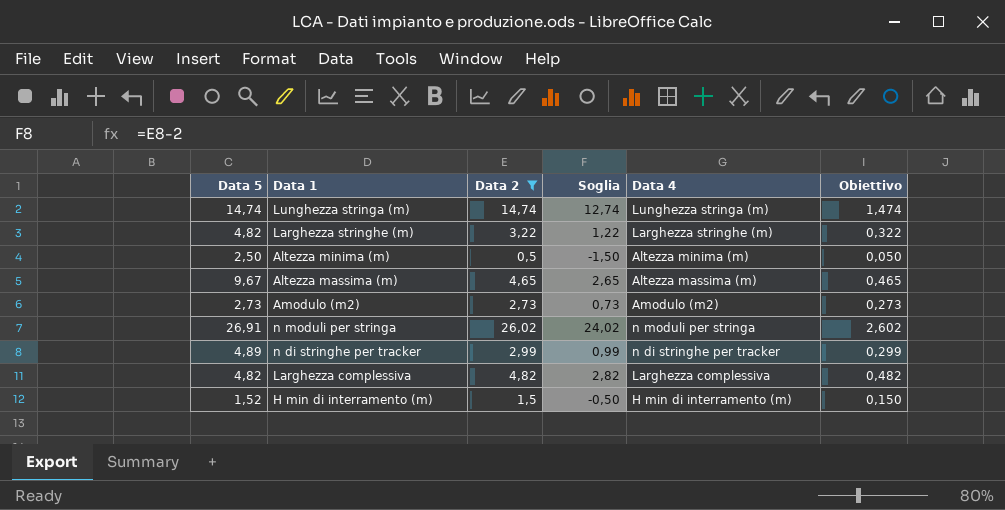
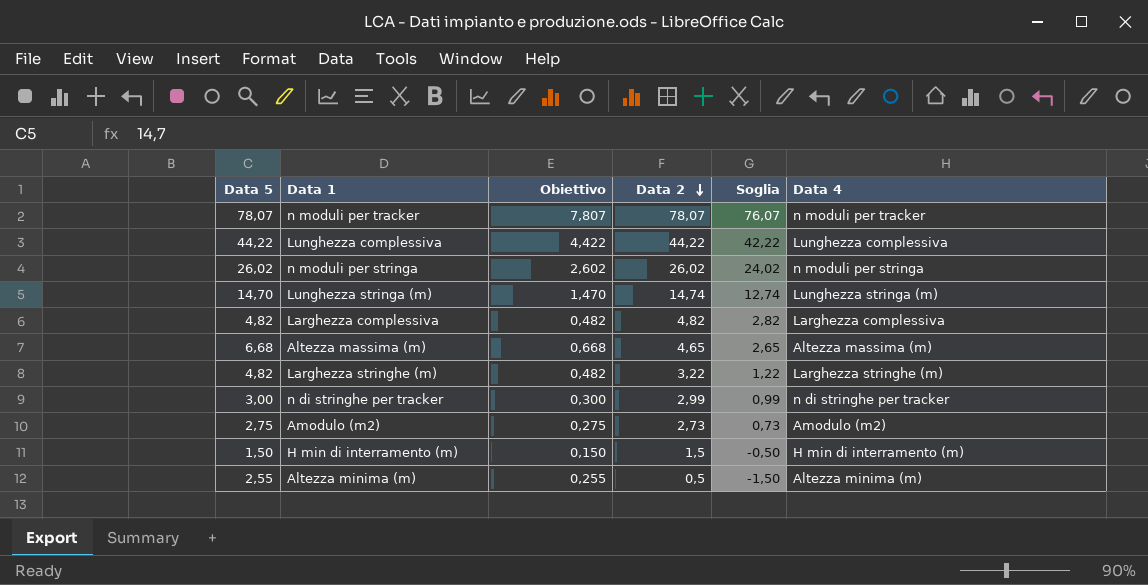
filter: Data 2 <= 26,02 -> none
row order: none -> Data 2 descending
column Obiettivo | formula: [Data 2] * 0,1 -> [Data 5] * 0,1
column Obiettivo | position: 6 -> 3
n moduli per stringa | Data 5: 26,91 -> 26,02
Lunghezza stringa (m) | Data 5: 14,74 -> 14,70
Altezza massima (m) | Data 5: 9,67 -> 6,68
n di stringhe per tracker | Data 5: 4,89 -> 3,00
Amodulo (m2) | Data 5: 2,73 -> 2,75
H min di interramento (m) | Data 5: 1,52 -> 1,50
Altezza minima (m) | Data 5: 2,50 -> 2,55

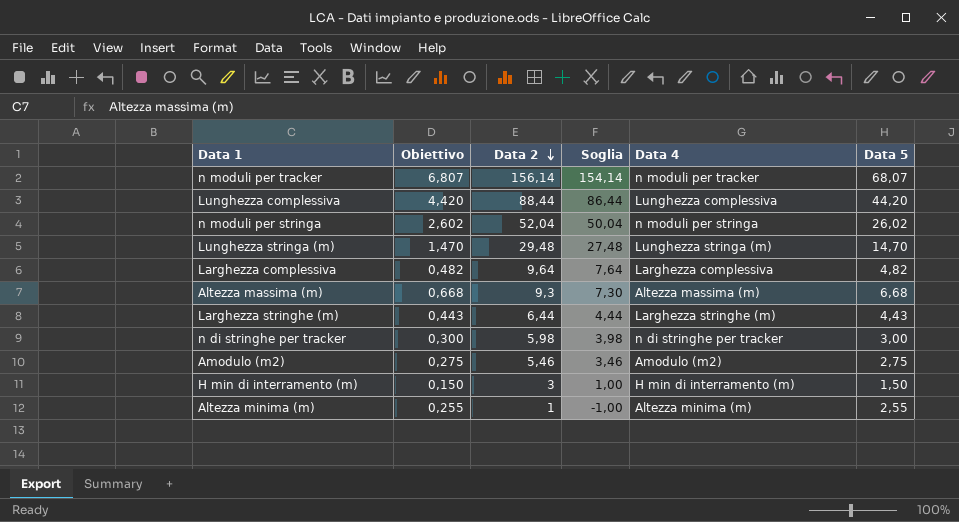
column Data 5 | position: 1 -> 6
n moduli per tracker | Obiettivo: 7,807 -> 6,807
n moduli per tracker | Data 2: 78,07 -> 156,14
n moduli per tracker | Soglia: 76,07 -> 154,14
n moduli per tracker | Data 5: 78,07 -> 68,07
Lunghezza complessiva | Obiettivo: 4,422 -> 4,420
Lunghezza complessiva | Data 2: 44,22 -> 88,44
Lunghezza complessiva | Soglia: 42,22 -> 86,44
Lunghezza complessiva | Data 5: 44,22 -> 44,20
n moduli per stringa | Data 2: 26,02 -> 52,04
n moduli per stringa | Soglia: 24,02 -> 50,04
Lunghezza stringa (m) | Data 2: 14,74 -> 29,48
Lunghezza stringa (m) | Soglia: 12,74 -> 27,48
Larghezza complessiva | Data 2: 4,82 -> 9,64
Larghezza complessiva | Soglia: 2,82 -> 7,64
Altezza massima (m) | Data 2: 4,65 -> 9,3
Altezza massima (m) | Soglia: 2,65 -> 7,30
Larghezza stringhe (m) | Obiettivo: 0,482 -> 0,443
Larghezza stringhe (m) | Data 2: 3,22 -> 6,44
Larghezza stringhe (m) | Soglia: 1,22 -> 4,44
Larghezza stringhe (m) | Data 5: 4,82 -> 4,43
n di stringhe per tracker | Data 2: 2,99 -> 5,98
n di stringhe per tracker | Soglia: 0,99 -> 3,98
Amodulo (m2) | Data 2: 2,73 -> 5,46
Amodulo (m2) | Soglia: 0,73 -> 3,46
H min di interramento (m) | Data 2: 1,5 -> 3
H min di interramento (m) | Soglia: -0,50 -> 1,00
Altezza minima (m) | Data 2: 0,5 -> 1
Altezza minima (m) | Soglia: -1,50 -> -1,00

